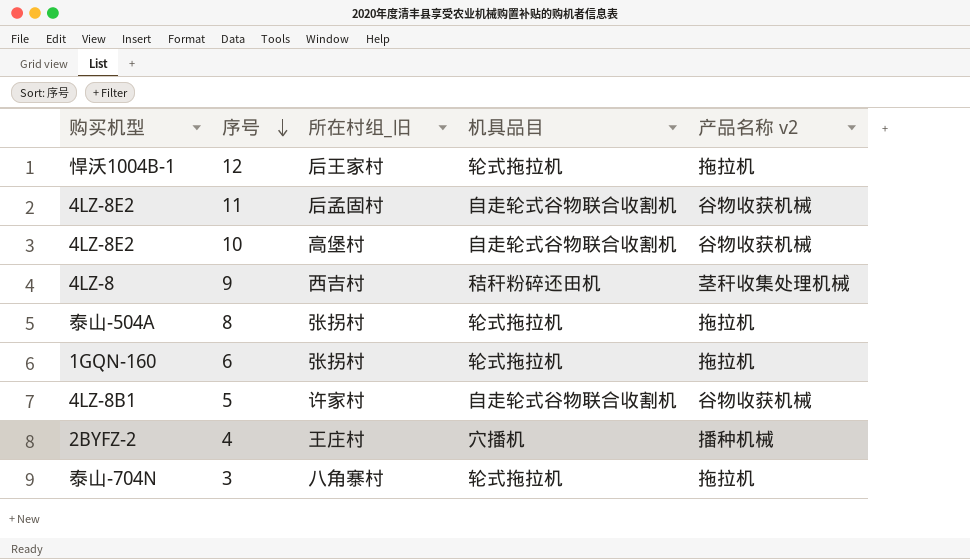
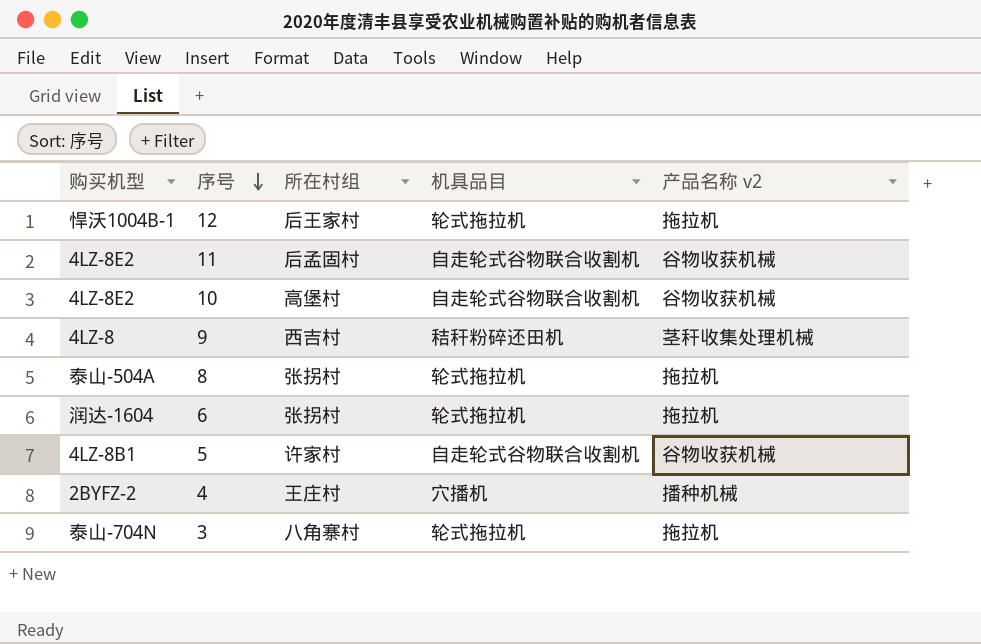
column name: 所在村组_旧 -> 所在村组
6 | 购买机型: 1GQN-160 -> 润达-1604

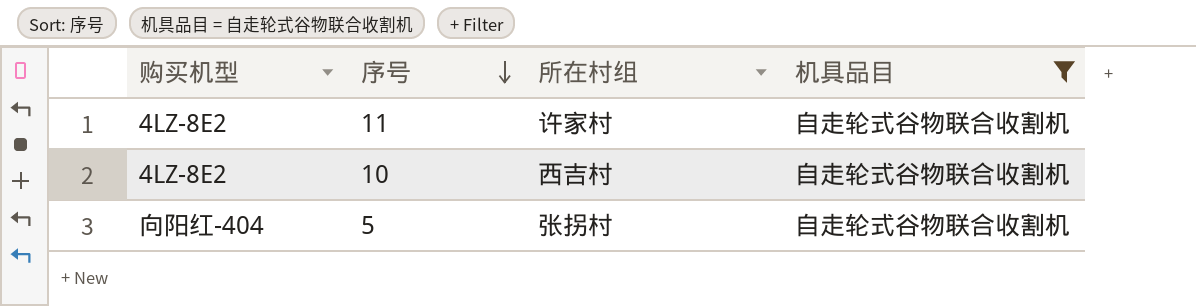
filter: none -> 机具品目 = 自走轮式谷物联合收割机
column 产品名称 v2 | position: 5 -> none
11 | 所在村组: 后孟固村 -> 许家村
10 | 所在村组: 高堡村 -> 西吉村
5 | 购买机型: 4LZ-8B1 -> 向阳红-404
5 | 所在村组: 许家村 -> 张拐村

